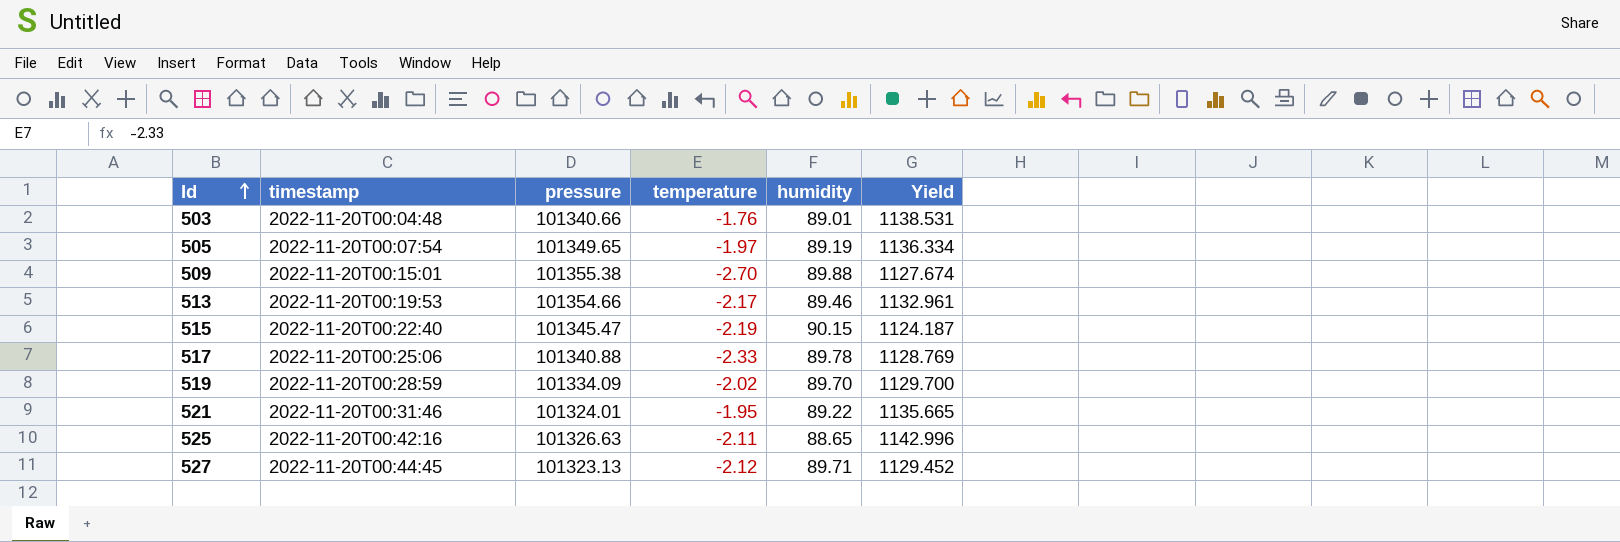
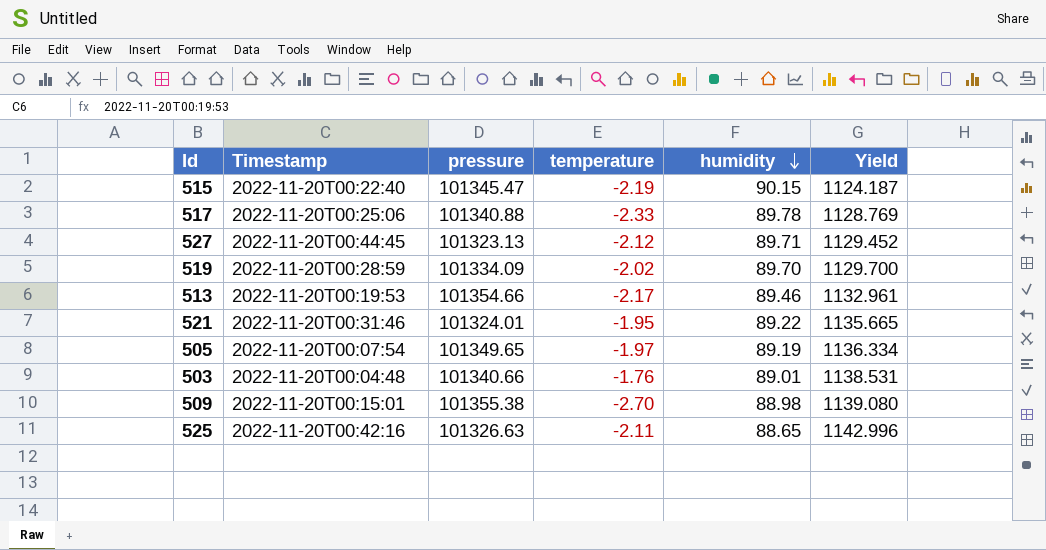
row order: Id ascending -> humidity descending
column name: timestamp -> Timestamp
509 | humidity: 89.88 -> 88.98
509 | Yield: 1127.674 -> 1139.080

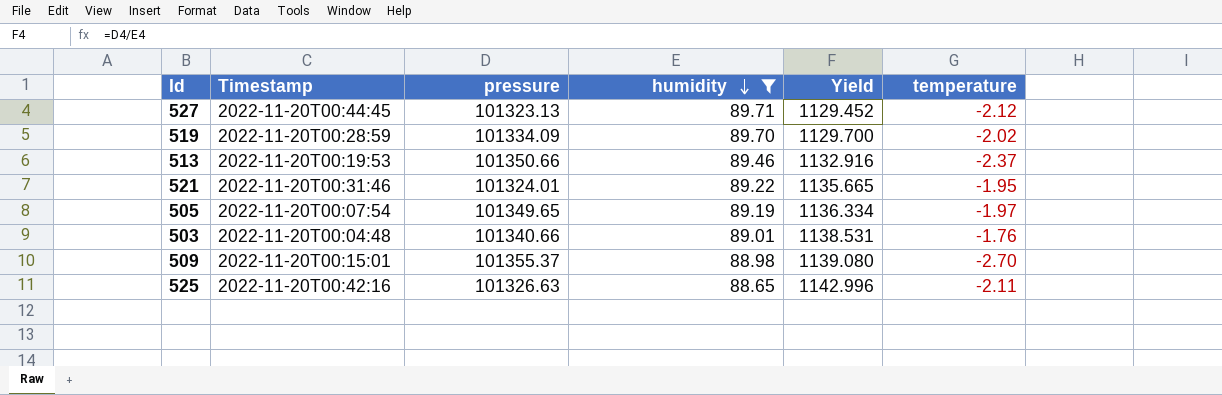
filter: none -> humidity <= 89.71
column temperature | position: 4 -> 6
513 | pressure: 101354.66 -> 101350.66
513 | Yield: 1132.961 -> 1132.916
513 | temperature: -2.17 -> -2.37
509 | pressure: 101355.38 -> 101355.37

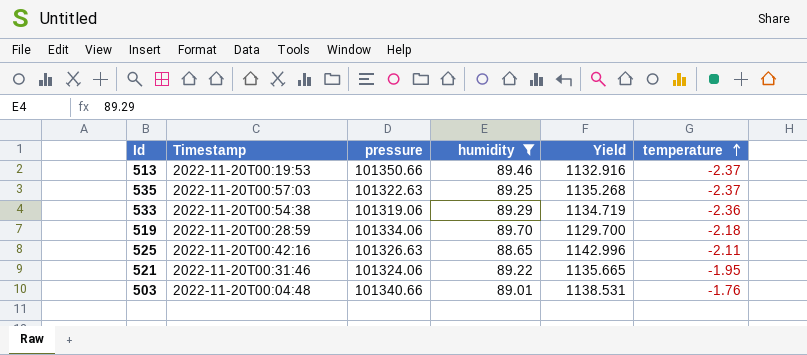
row order: humidity descending -> temperature ascending
row 527: 2022-11-20T00:44:45 | 101323.13 | 89.71 | 1129.452 | -2.12 -> none
row 505: 2022-11-20T00:07:54 | 101349.65 | 89.19 | 1136.334 | -1.97 -> none
row 509: 2022-11-20T00:15:01 | 101355.37 | 88.98 | 1139.080 | -2.70 -> none
row 535: none -> 2022-11-20T00:57:03 | 101322.63 | 89.25 | 1135.268 | -2.37
row 533: none -> 2022-11-20T00:54:38 | 101319.06 | 89.29 | 1134.719 | -2.36
519 | pressure: 101334.09 -> 101334.06
519 | temperature: -2.02 -> -2.18
521 | pressure: 101324.01 -> 101324.06

